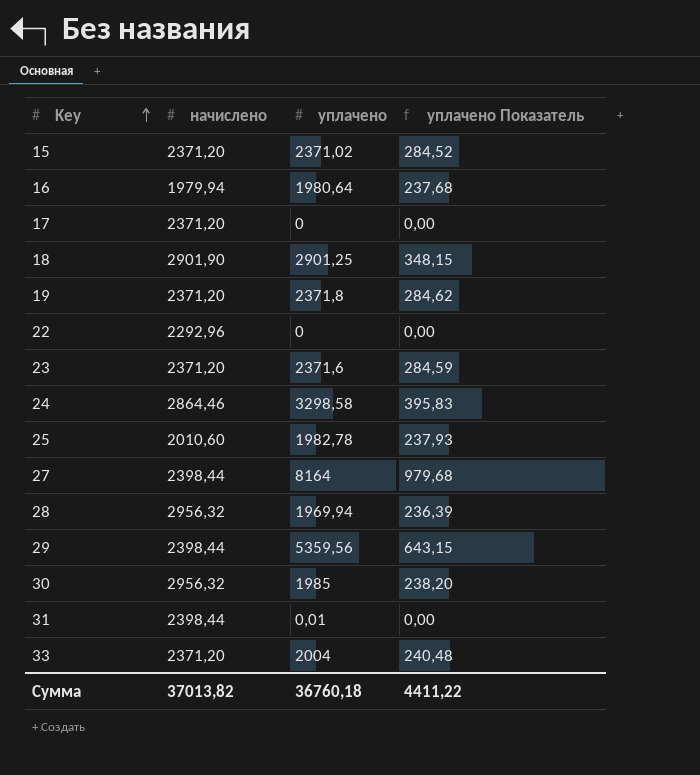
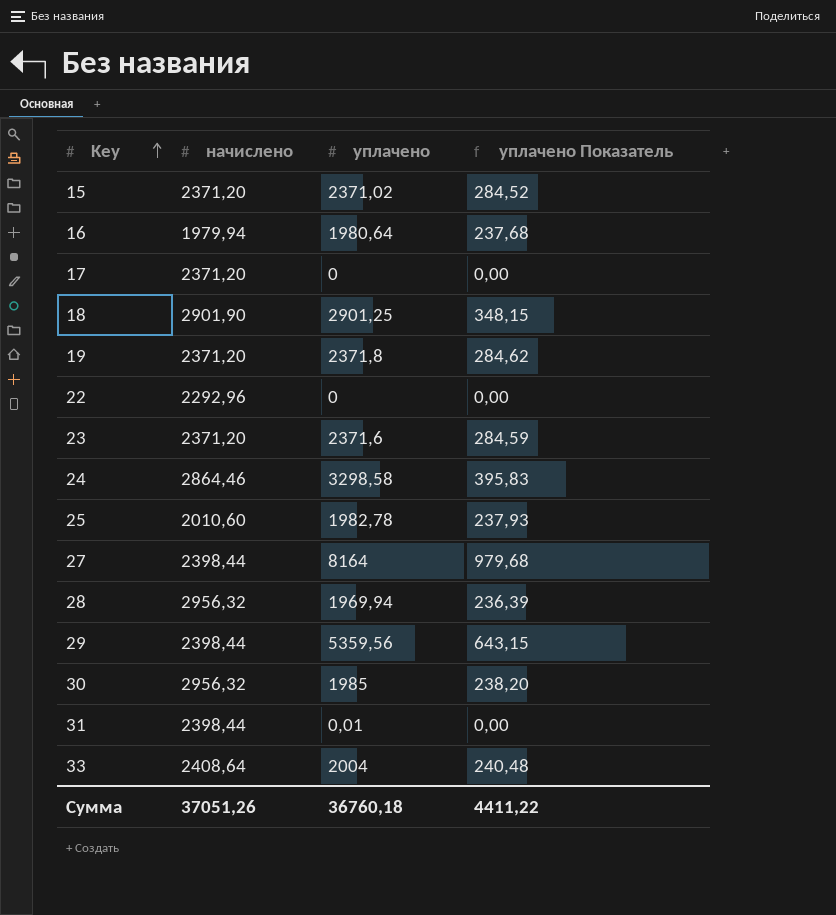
33 | начислено: 2371,20 -> 2408,64
Сумма | начислено: 37013,82 -> 37051,26

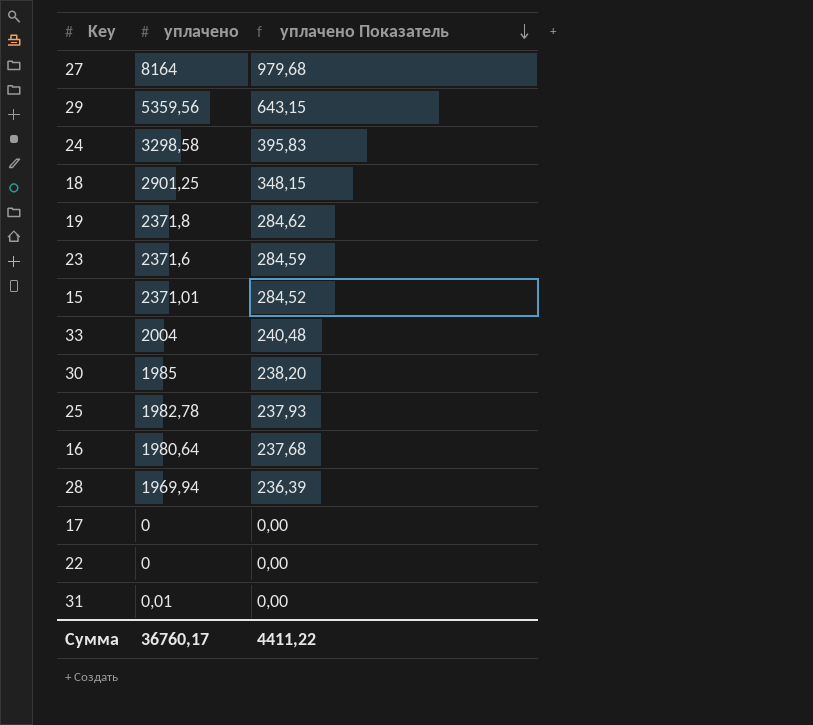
row order: Key ascending -> уплачено Показатель descending
column начислено | position: 2 -> none
15 | уплачено: 2371,02 -> 2371,01
Сумма | уплачено: 36760,18 -> 36760,17

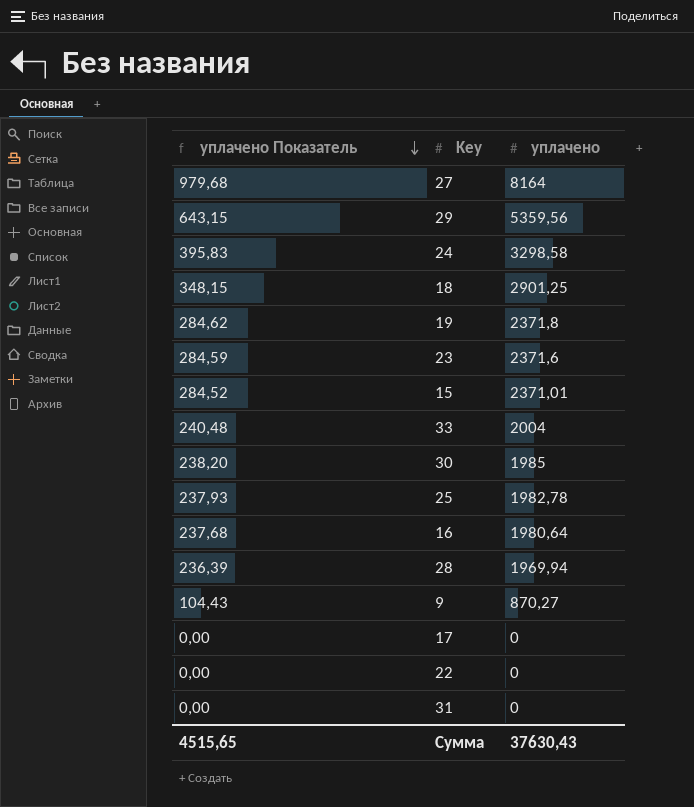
column уплачено Показатель | position: 3 -> 1
row 9: none -> 104,43 | 870,27
31 | уплачено: 0,01 -> 0
Сумма | уплачено Показатель: 4411,22 -> 4515,65
Сумма | уплачено: 36760,17 -> 37630,43

